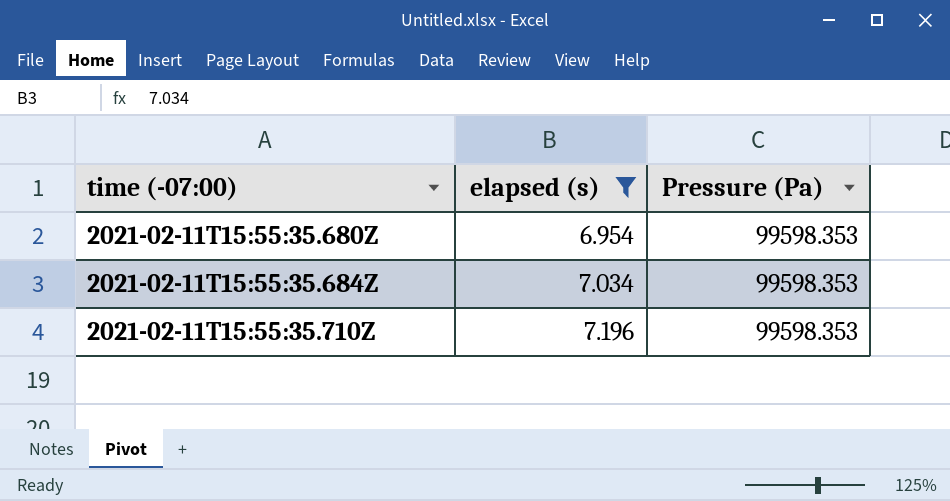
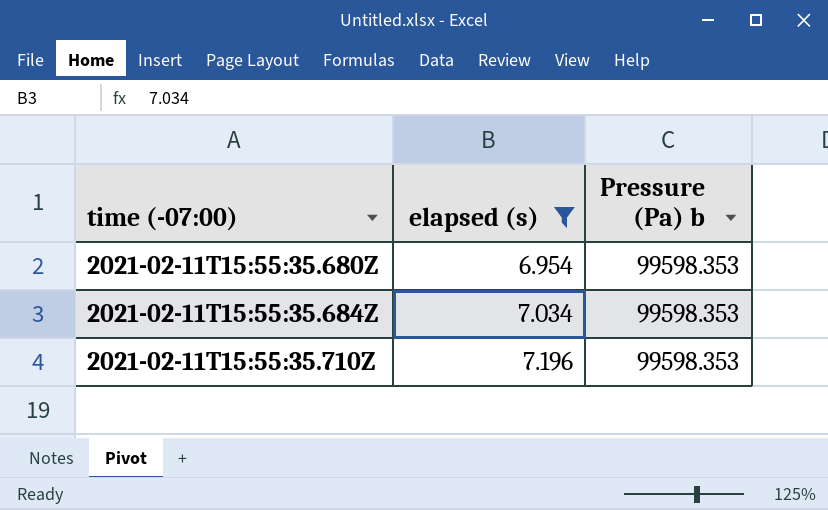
column name: Pressure (Pa) -> Pressure (Pa) b

